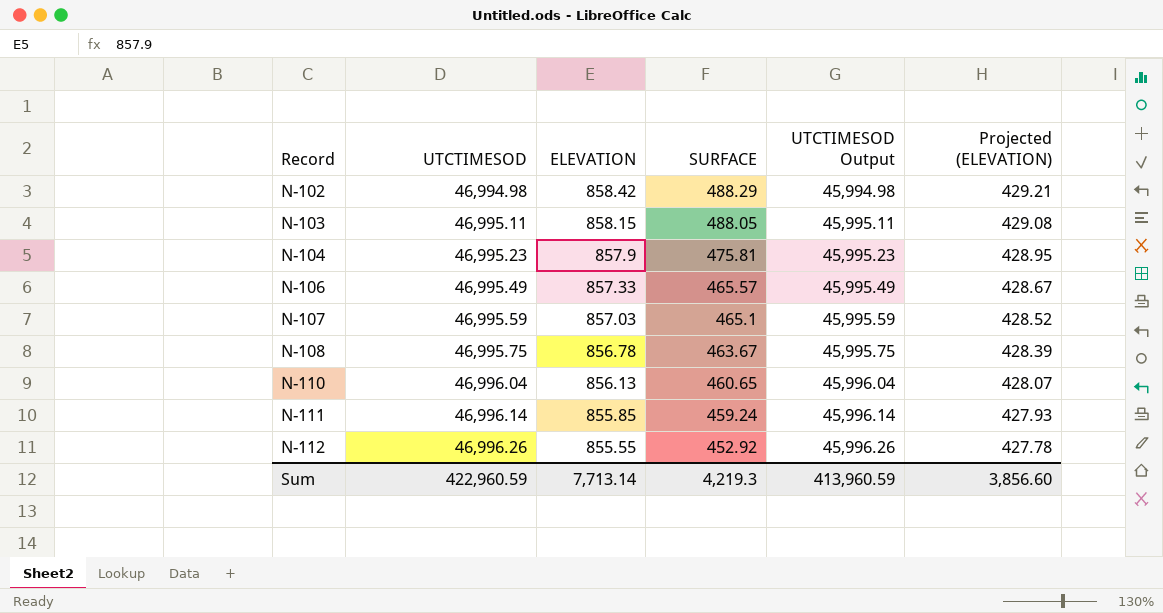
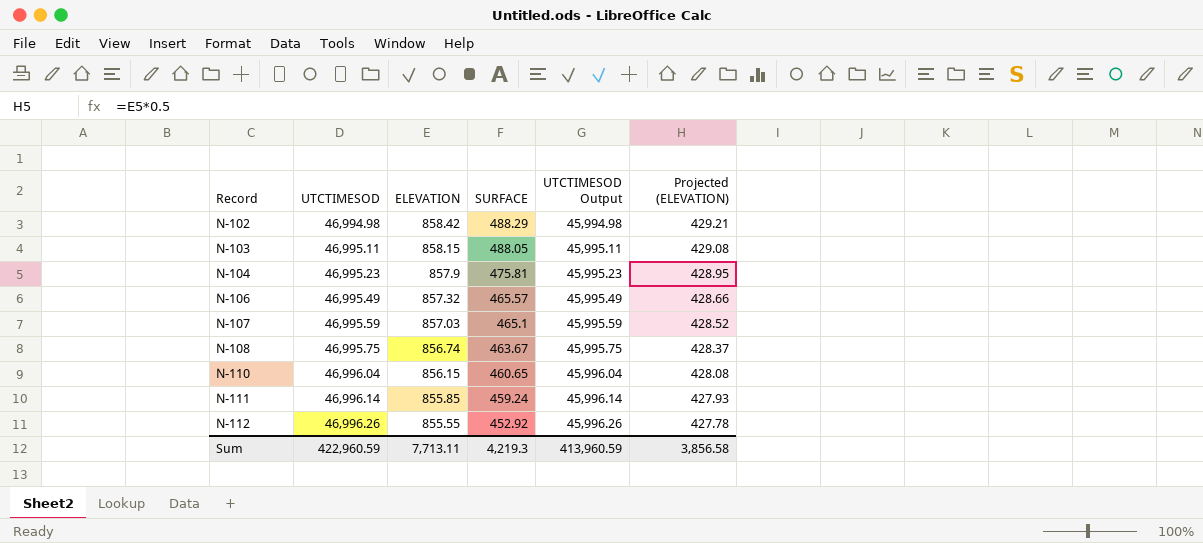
N-106 | ELEVATION: 857.33 -> 857.32
N-106 | Projected (ELEVATION): 428.67 -> 428.66
N-108 | ELEVATION: 856.78 -> 856.74
N-108 | Projected (ELEVATION): 428.39 -> 428.37
N-110 | ELEVATION: 856.13 -> 856.15
N-110 | Projected (ELEVATION): 428.07 -> 428.08
Sum | ELEVATION: 7,713.14 -> 7,713.11
Sum | Projected (ELEVATION): 3,856.60 -> 3,856.58

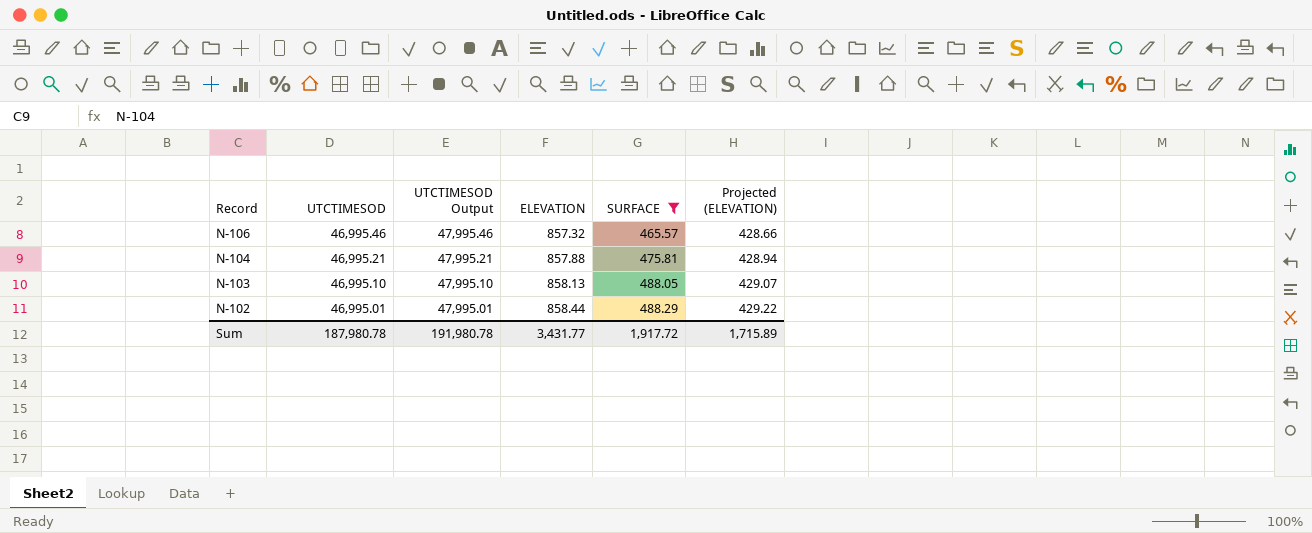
filter: none -> SURFACE >= 465.57
row order: Record ascending -> Record descending
column UTCTIMESOD Output | formula: [UTCTIMESOD] - 1000 -> [UTCTIMESOD] + 1000
column UTCTIMESOD Output | position: 5 -> 3
N-106 | UTCTIMESOD: 46,995.49 -> 46,995.46
N-104 | UTCTIMESOD: 46,995.23 -> 46,995.21
N-104 | ELEVATION: 857.9 -> 857.88
N-104 | Projected (ELEVATION): 428.95 -> 428.94
N-103 | UTCTIMESOD: 46,995.11 -> 46,995.10
N-103 | ELEVATION: 858.15 -> 858.13
N-103 | Projected (ELEVATION): 429.08 -> 429.07
N-102 | UTCTIMESOD: 46,994.98 -> 46,995.01
N-102 | ELEVATION: 858.42 -> 858.44
N-102 | Projected (ELEVATION): 429.21 -> 429.22
Sum | UTCTIMESOD: 422,960.59 -> 187,980.78
Sum | UTCTIMESOD Output: 413,960.59 -> 191,980.78
Sum | ELEVATION: 7,713.11 -> 3,431.77
Sum | SURFACE: 4,219.3 -> 1,917.72
Sum | Projected (ELEVATION): 3,856.58 -> 1,715.89

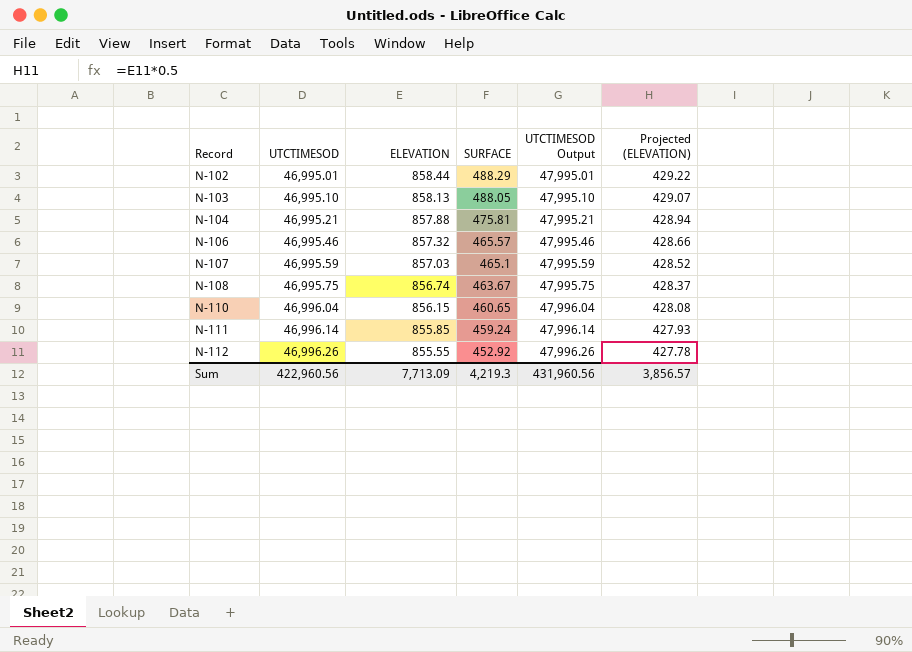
filter: SURFACE >= 465.57 -> none
row order: Record descending -> Record ascending
column UTCTIMESOD Output | position: 3 -> 5
Sum | UTCTIMESOD: 187,980.78 -> 422,960.56
Sum | ELEVATION: 3,431.77 -> 7,713.09
Sum | SURFACE: 1,917.72 -> 4,219.3
Sum | UTCTIMESOD Output: 191,980.78 -> 431,960.56
Sum | Projected (ELEVATION): 1,715.89 -> 3,856.57

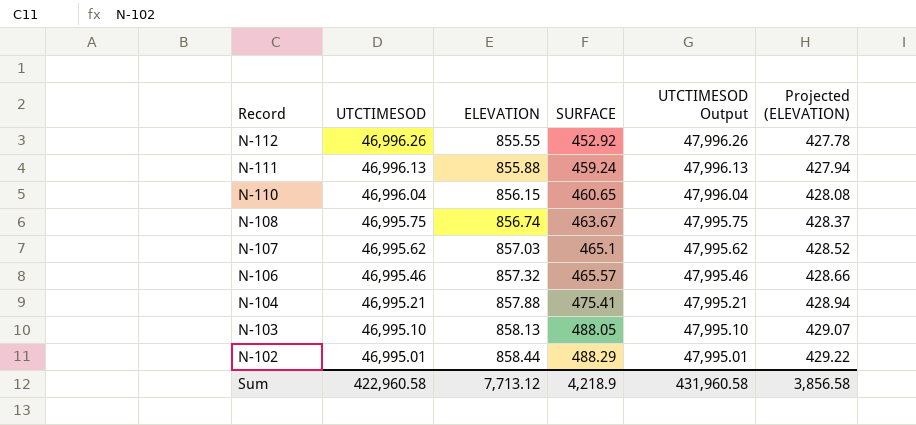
row order: Record ascending -> Record descending
N-111 | UTCTIMESOD: 46,996.14 -> 46,996.13
N-111 | ELEVATION: 855.85 -> 855.88
N-111 | UTCTIMESOD Output: 47,996.14 -> 47,996.13
N-111 | Projected (ELEVATION): 427.93 -> 427.94
N-107 | UTCTIMESOD: 46,995.59 -> 46,995.62
N-107 | UTCTIMESOD Output: 47,995.59 -> 47,995.62
N-104 | SURFACE: 475.81 -> 475.41
Sum | UTCTIMESOD: 422,960.56 -> 422,960.58
Sum | ELEVATION: 7,713.09 -> 7,713.12
Sum | SURFACE: 4,219.3 -> 4,218.9
Sum | UTCTIMESOD Output: 431,960.56 -> 431,960.58
Sum | Projected (ELEVATION): 3,856.57 -> 3,856.58

